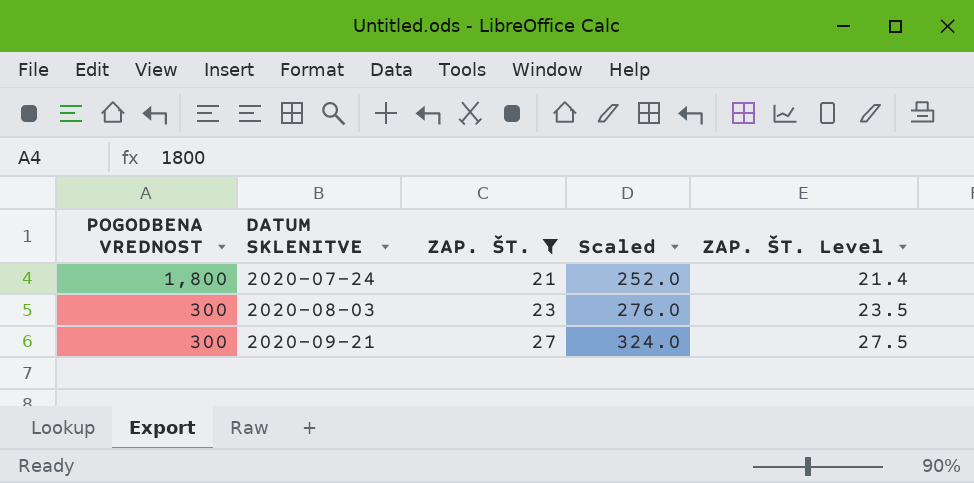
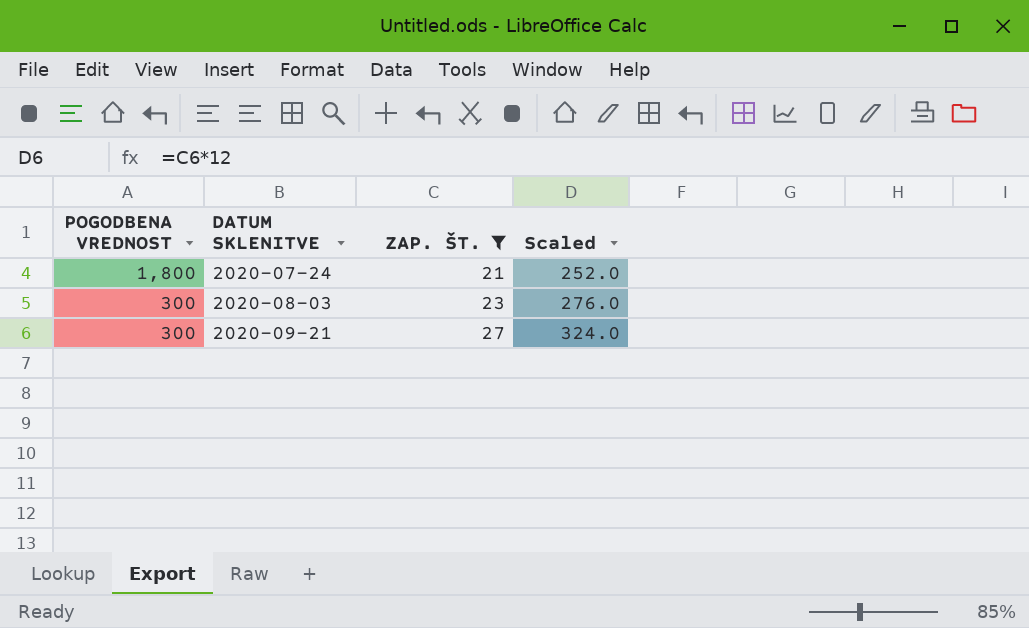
column ZAP. ŠT. Level | formula: [ZAP. ŠT.] * 1.02 -> none

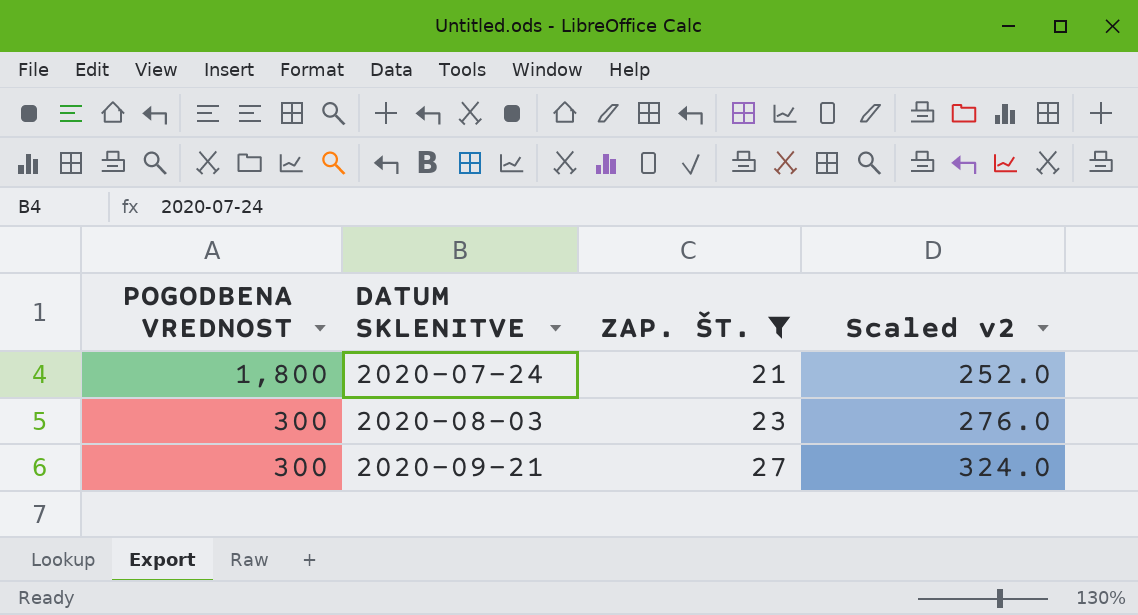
column name: Scaled -> Scaled v2

